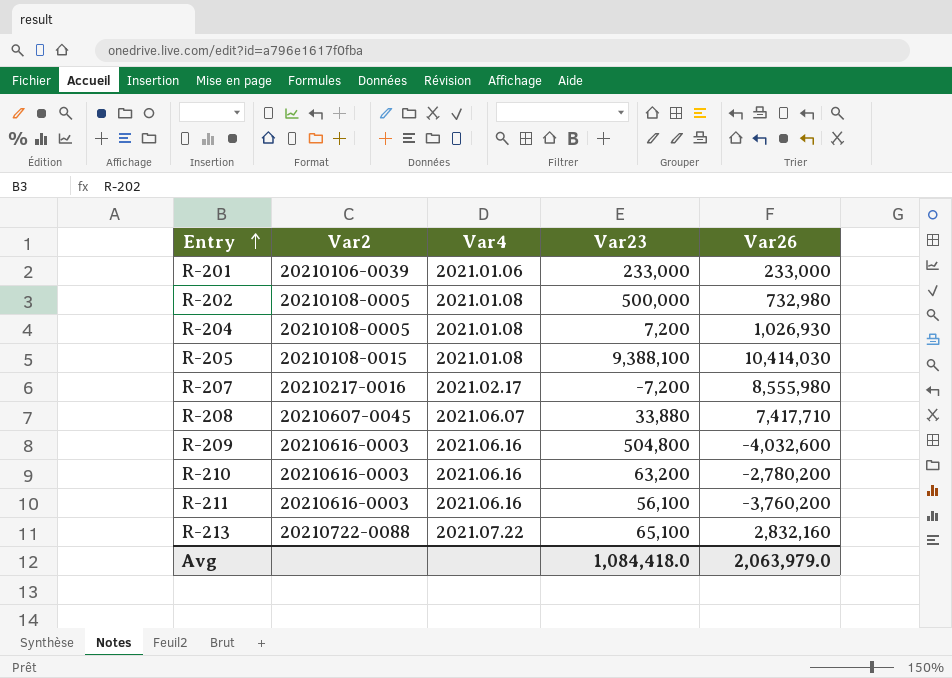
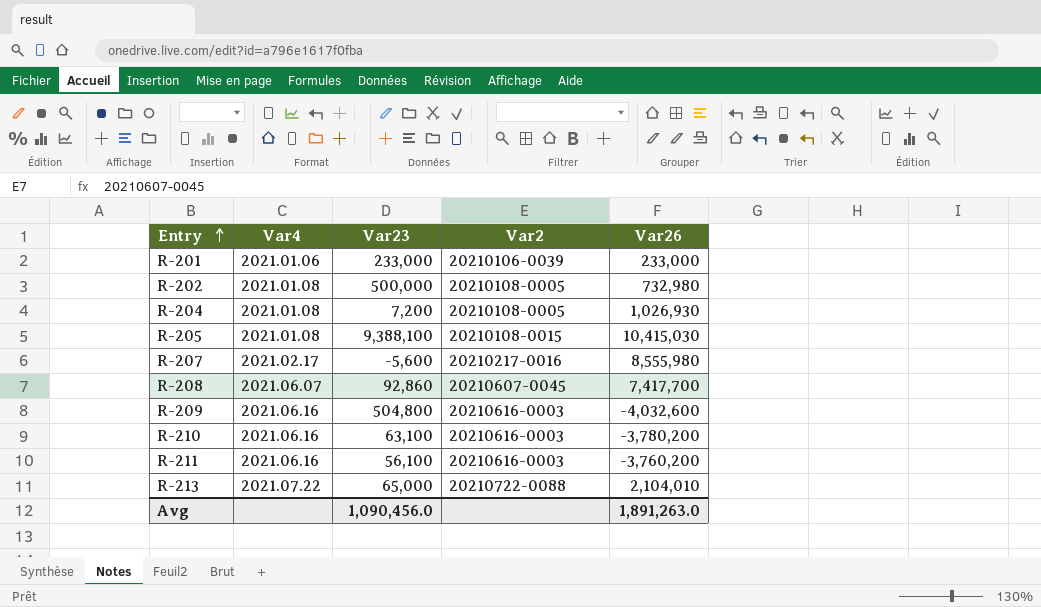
column Var2 | position: 2 -> 4
R-205 | Var26: 10,414,030 -> 10,415,030
R-207 | Var23: -7,200 -> -5,600
R-208 | Var23: 33,880 -> 92,860
R-208 | Var26: 7,417,710 -> 7,417,700
R-210 | Var23: 63,200 -> 63,100
R-210 | Var26: -2,780,200 -> -3,780,200
R-213 | Var23: 65,100 -> 65,000
R-213 | Var26: 2,832,160 -> 2,104,010
Avg | Var23: 1,084,418.0 -> 1,090,456.0
Avg | Var26: 2,063,979.0 -> 1,891,263.0

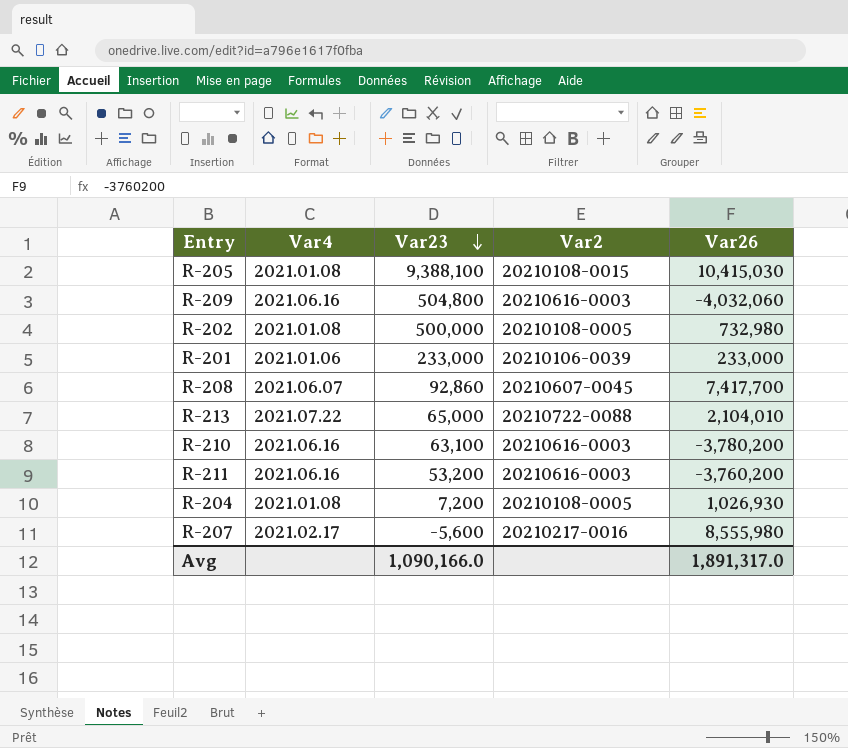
row order: Entry ascending -> Var23 descending
R-209 | Var26: -4,032,600 -> -4,032,060
R-211 | Var23: 56,100 -> 53,200
Avg | Var23: 1,090,456.0 -> 1,090,166.0
Avg | Var26: 1,891,263.0 -> 1,891,317.0

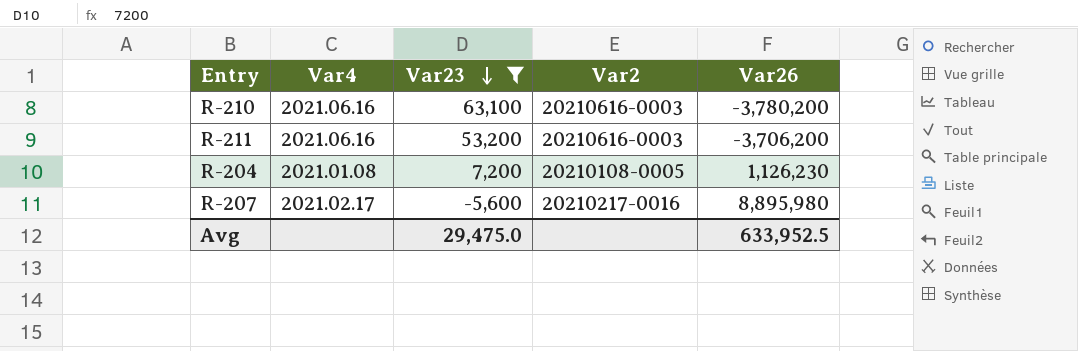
filter: none -> Var23 <= 63,100
R-211 | Var26: -3,760,200 -> -3,706,200
R-204 | Var26: 1,026,930 -> 1,126,230
R-207 | Var26: 8,555,980 -> 8,895,980
Avg | Var23: 1,090,166.0 -> 29,475.0
Avg | Var26: 1,891,317.0 -> 633,952.5

